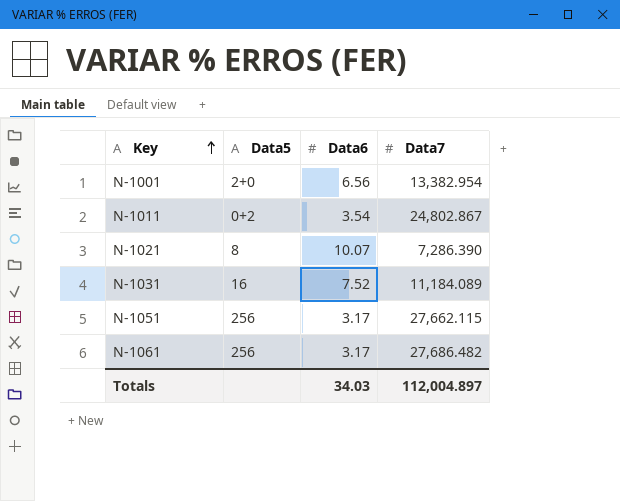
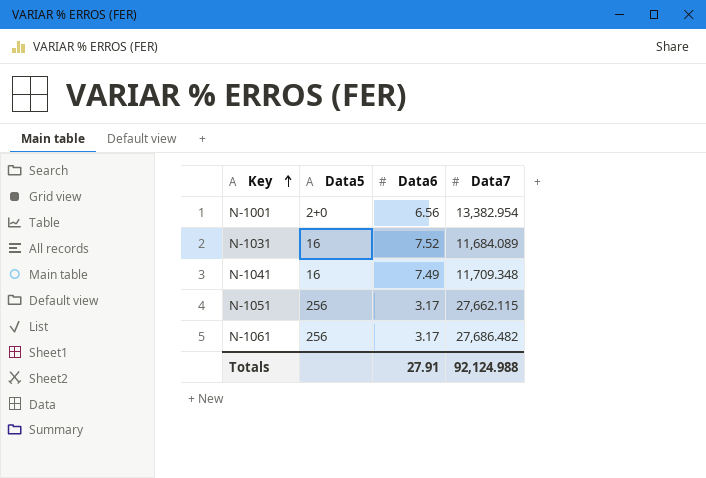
row N-1011: 0+2 | 3.54 | 24,802.867 -> none
row N-1021: 8 | 10.07 | 7,286.390 -> none
N-1031 | Data7: 11,184.089 -> 11,684.089
row N-1041: none -> 16 | 7.49 | 11,709.348
Totals | Data6: 34.03 -> 27.91
Totals | Data7: 112,004.897 -> 92,124.988

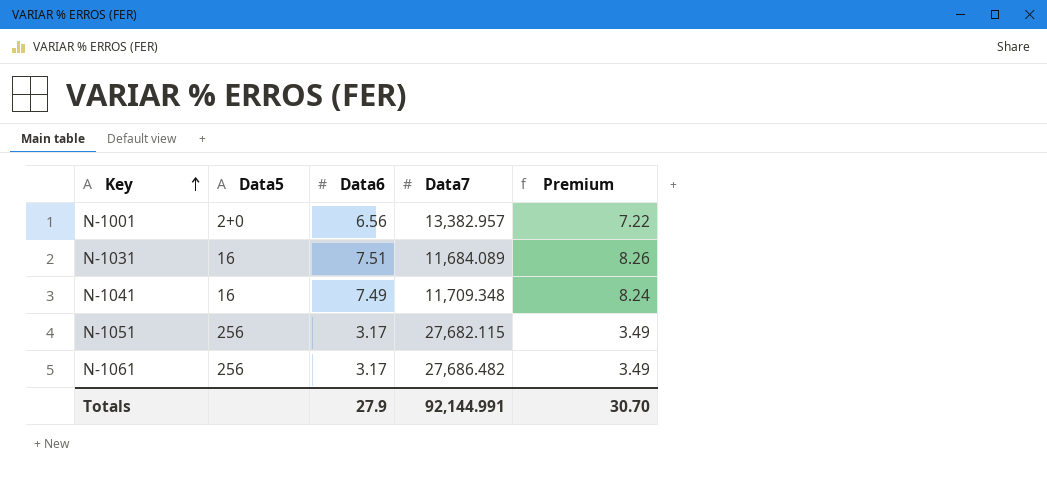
column Premium | formula: none -> [Data6] * 1.1
N-1001 | Data7: 13,382.954 -> 13,382.957
N-1031 | Data6: 7.52 -> 7.51
N-1051 | Data7: 27,662.115 -> 27,682.115
Totals | Data6: 27.91 -> 27.9
Totals | Data7: 92,124.988 -> 92,144.991

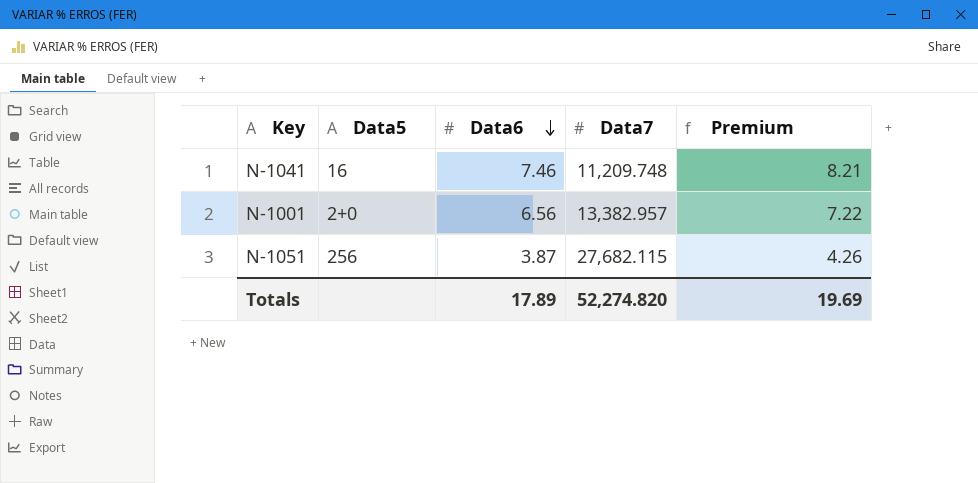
row order: Key ascending -> Data6 descending
row N-1031: 16 | 7.51 | 11,684.089 | 8.26 -> none
row N-1061: 256 | 3.17 | 27,686.482 | 3.49 -> none
N-1041 | Data6: 7.49 -> 7.46
N-1041 | Data7: 11,709.348 -> 11,209.748
N-1041 | Premium: 8.24 -> 8.21
N-1051 | Data6: 3.17 -> 3.87
N-1051 | Premium: 3.49 -> 4.26
Totals | Data6: 27.9 -> 17.89
Totals | Data7: 92,144.991 -> 52,274.820
Totals | Premium: 30.70 -> 19.69

